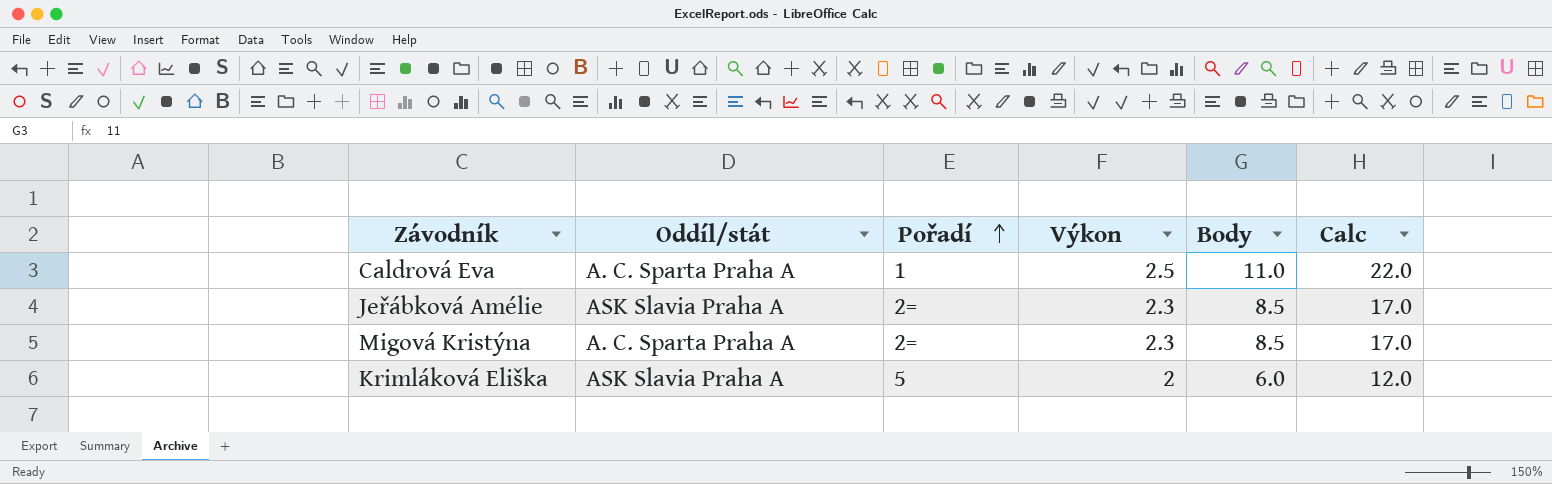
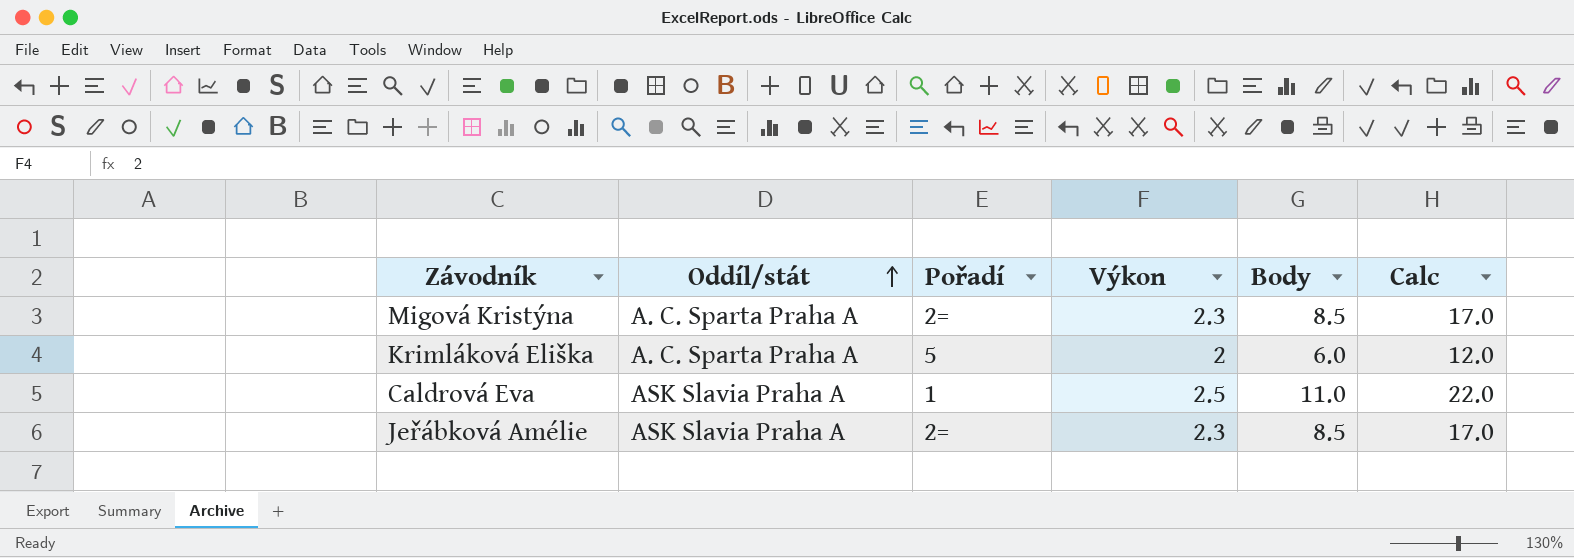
row order: Pořadí ascending -> Oddíl/stát ascending
Krimláková Eliška | Oddíl/stát: ASK Slavia Praha A -> A. C. Sparta Praha A
Caldrová Eva | Oddíl/stát: A. C. Sparta Praha A -> ASK Slavia Praha A

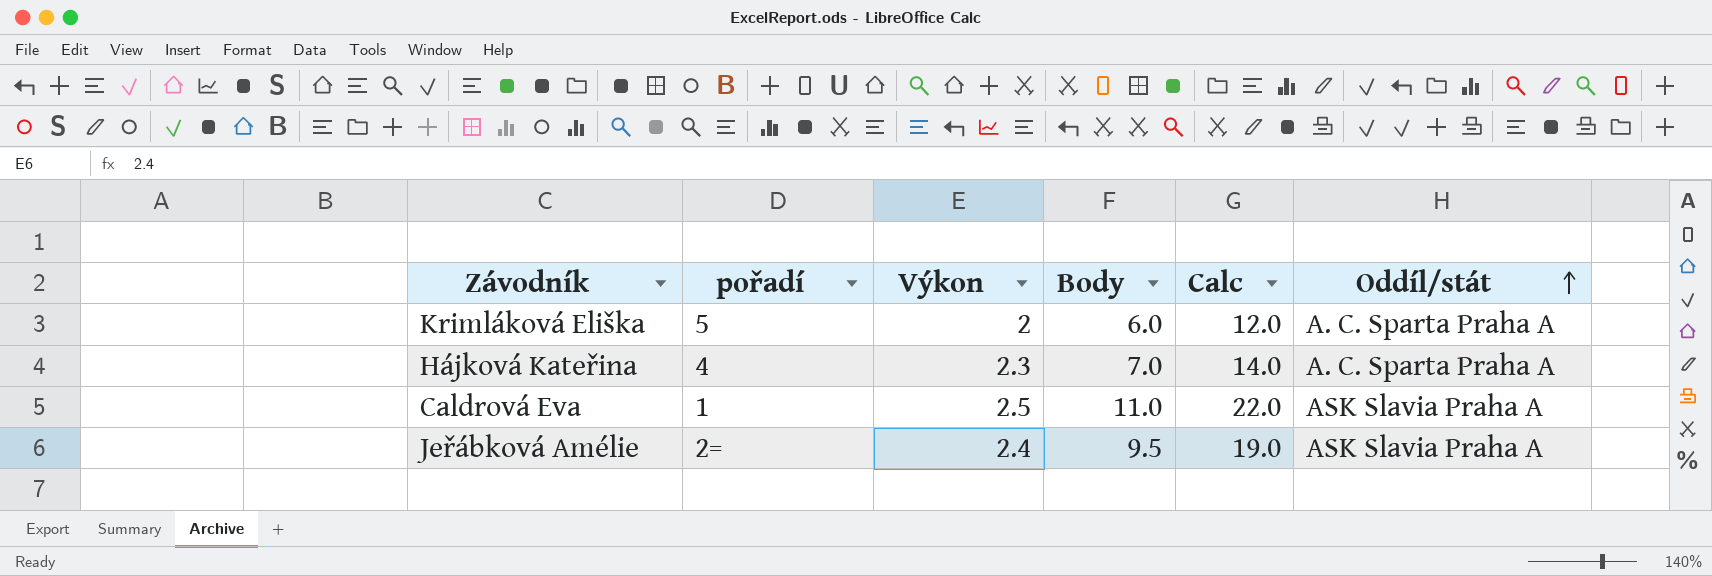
column name: Pořadí -> pořadí
column Oddíl/stát | position: 2 -> 6
row Migová Kristýna: A. C. Sparta Praha A | 2= | 2.3 | 8.5 | 17.0 -> none
row Hájková Kateřina: none -> 4 | 2.3 | 7.0 | 14.0 | A. C. Sparta Praha A
Jeřábková Amélie | Výkon: 2.3 -> 2.4
Jeřábková Amélie | Body: 8.5 -> 9.5
Jeřábková Amélie | Calc: 17.0 -> 19.0

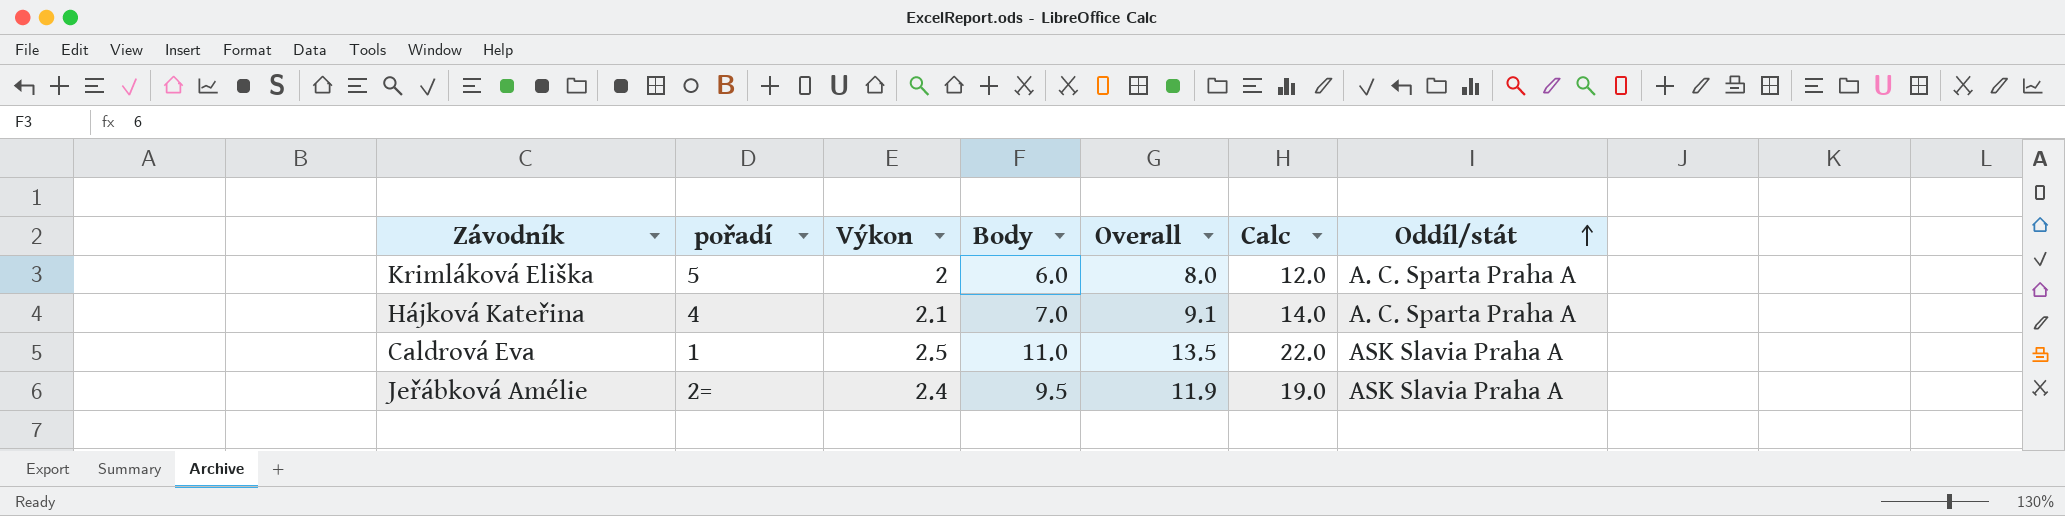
column Overall | formula: none -> [Výkon] + [Body]
Hájková Kateřina | Výkon: 2.3 -> 2.1

